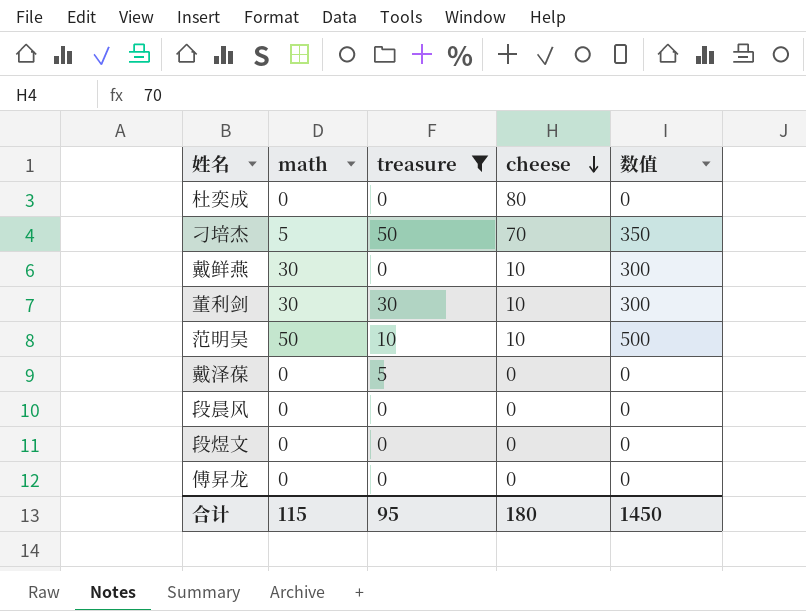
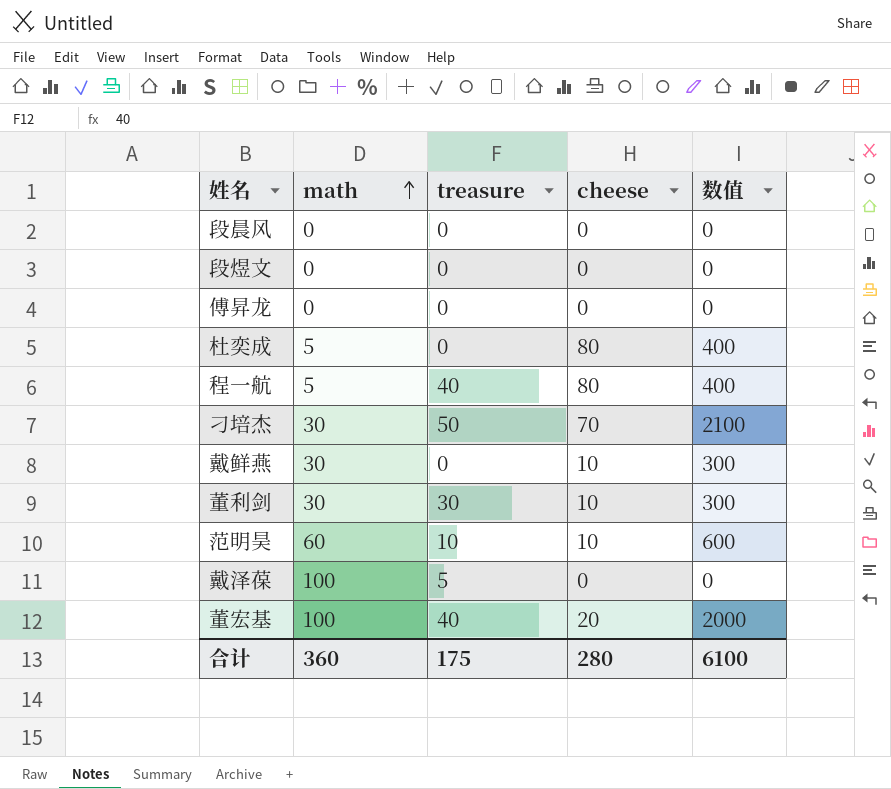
filter: treasure != 40 -> none
row order: cheese descending -> math ascending
杜奕成 | math: 0 -> 5
杜奕成 | 数值: 0 -> 400
刁培杰 | math: 5 -> 30
刁培杰 | 数值: 350 -> 2100
范明昊 | math: 50 -> 60
范明昊 | 数值: 500 -> 600
戴泽葆 | math: 0 -> 100
合计 | math: 115 -> 360
合计 | treasure: 95 -> 175
合计 | cheese: 180 -> 280
合计 | 数值: 1450 -> 6100

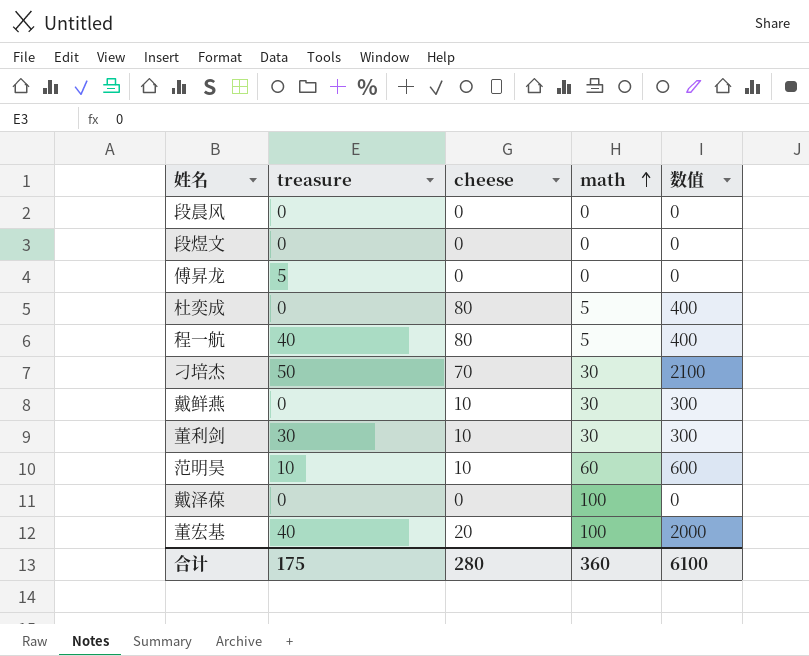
column math | position: 2 -> 4
傅昇龙 | treasure: 0 -> 5
戴泽葆 | treasure: 5 -> 0

